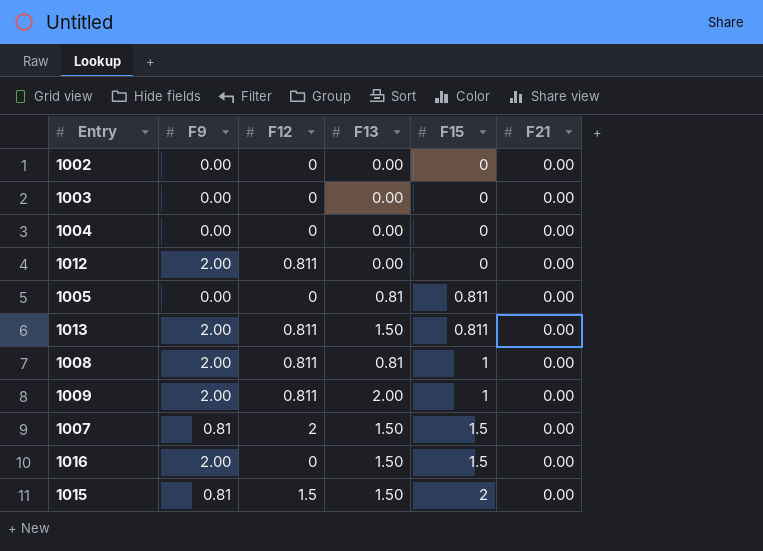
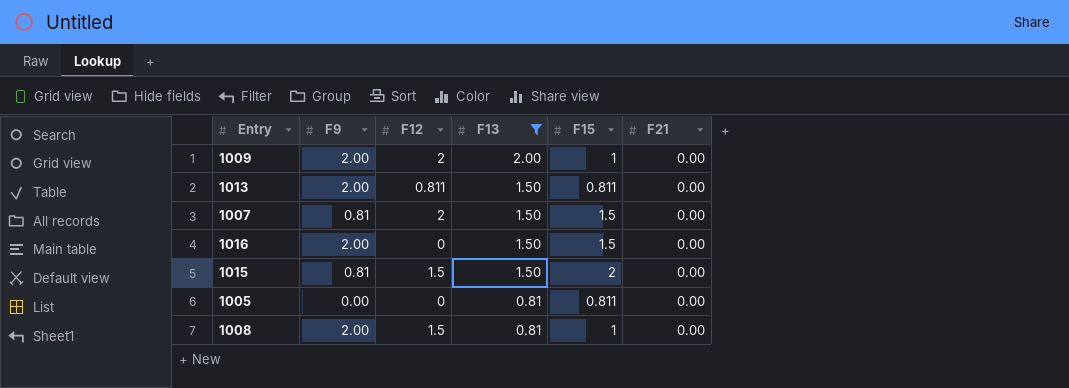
filter: none -> F13 != 0.00
row order: F15 ascending -> F13 descending
1009 | F12: 0.811 -> 2
1008 | F12: 0.811 -> 1.5

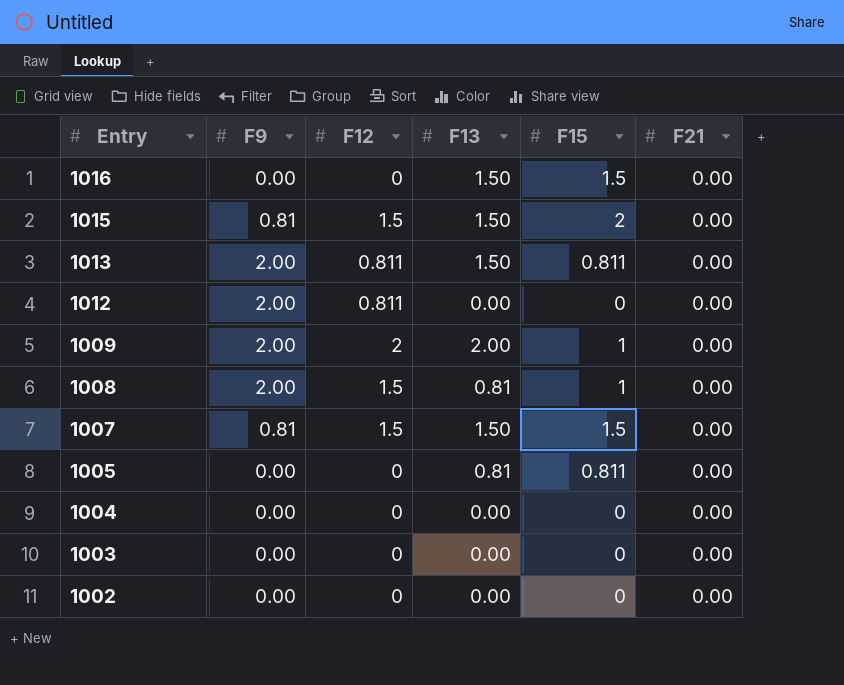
filter: F13 != 0.00 -> none
row order: F13 descending -> Entry descending
1016 | F9: 2.00 -> 0.00
1007 | F12: 2 -> 1.5

